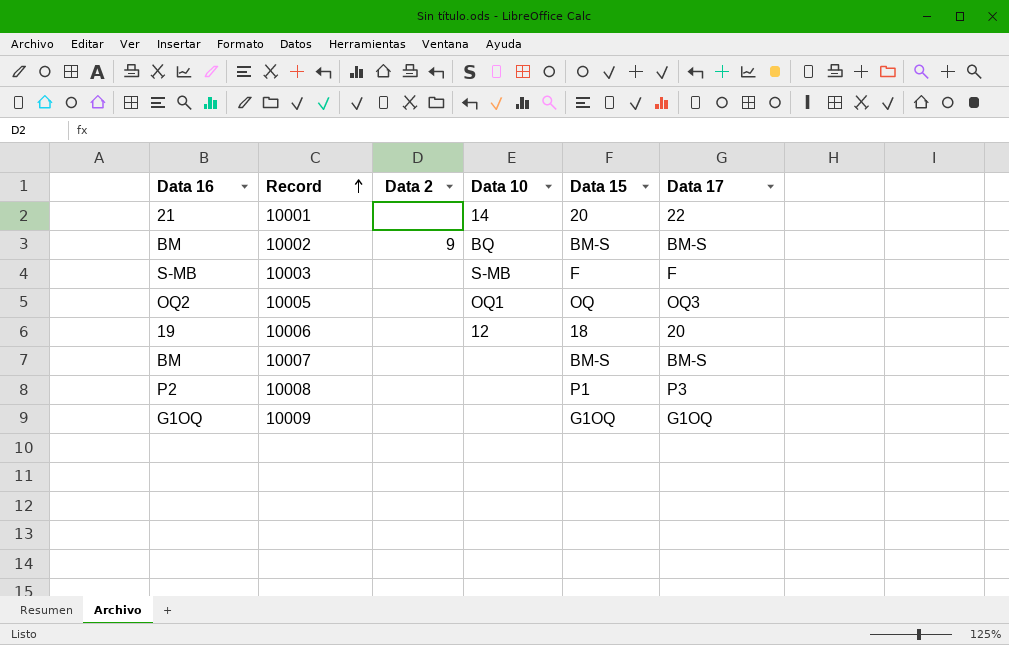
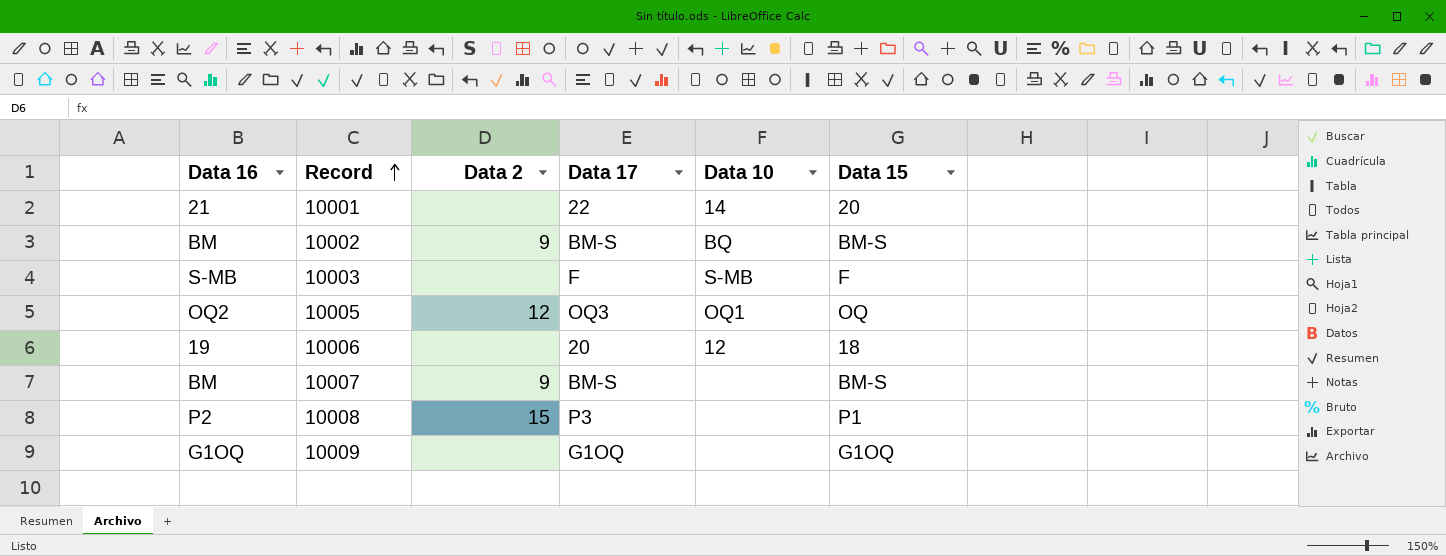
column Data 17 | position: 6 -> 4
10005 | Data 2: none -> 12
10007 | Data 2: none -> 9
10008 | Data 2: none -> 15

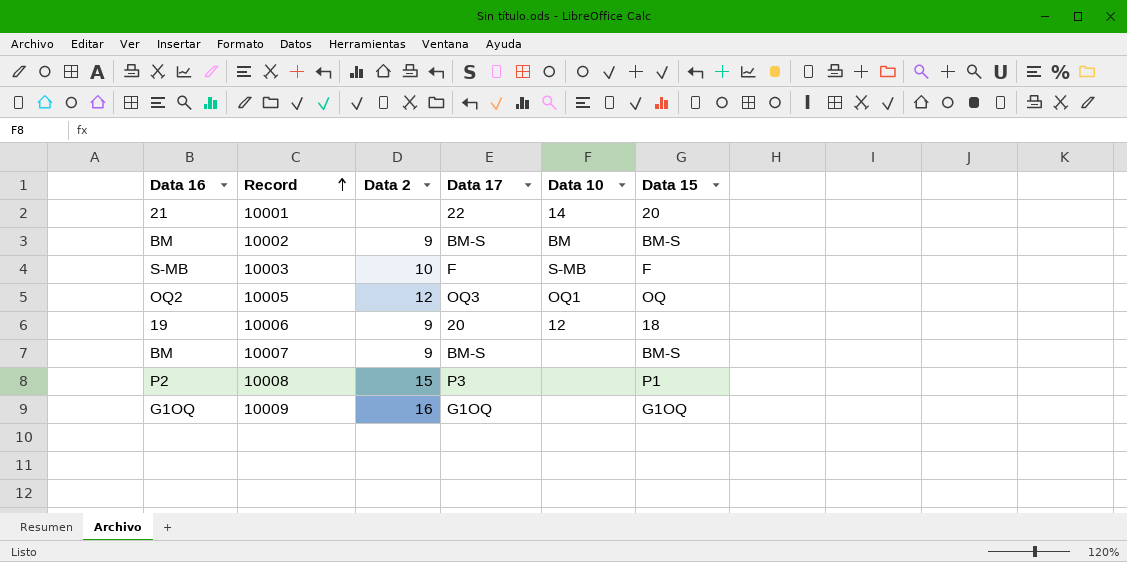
10002 | Data 10: BQ -> BM
10003 | Data 2: none -> 10
10006 | Data 2: none -> 9
10009 | Data 2: none -> 16

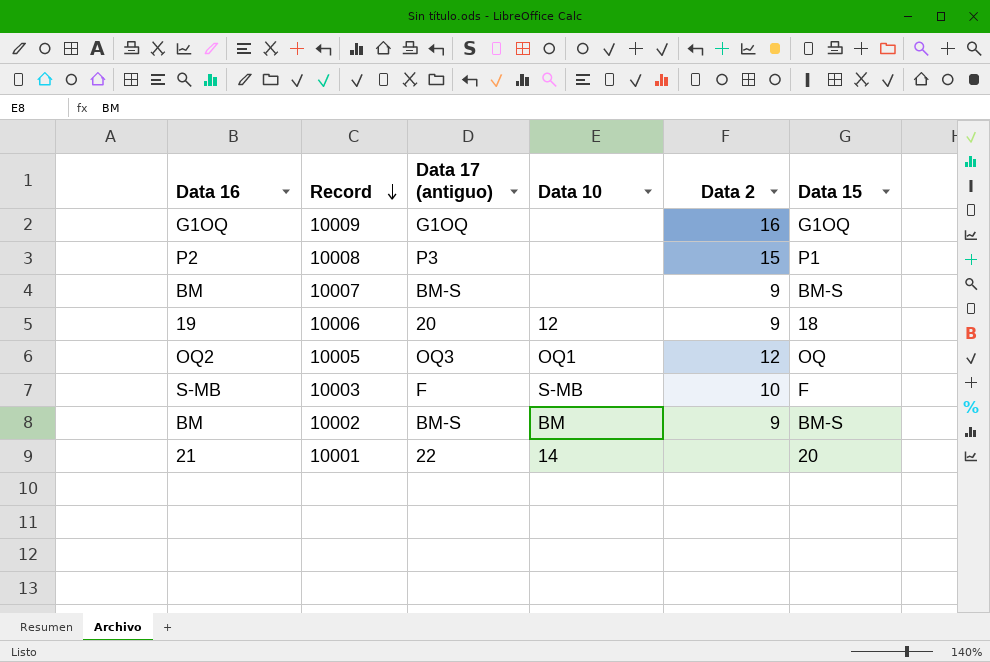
row order: Record ascending -> Record descending
column name: Data 17 -> Data 17 (antiguo)
column Data 2 | position: 3 -> 5

